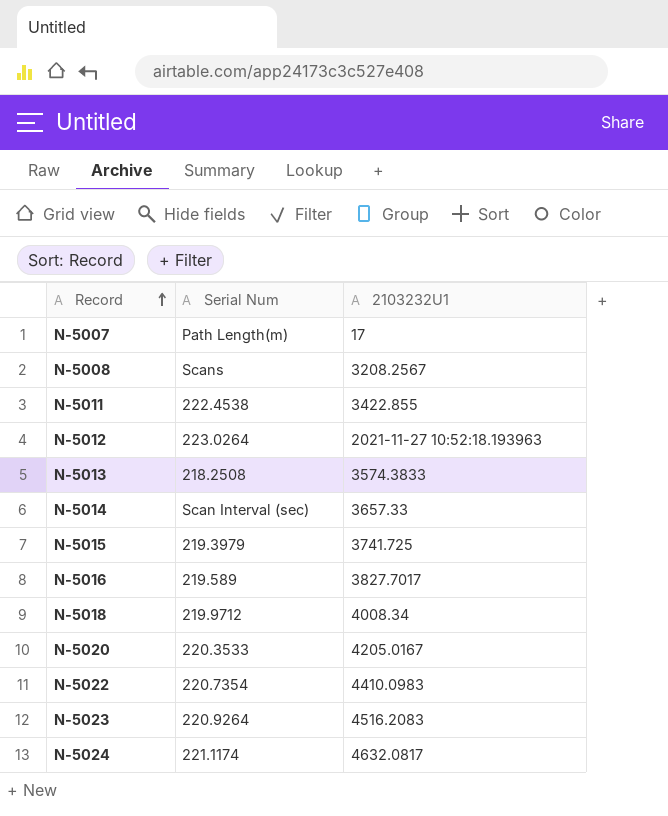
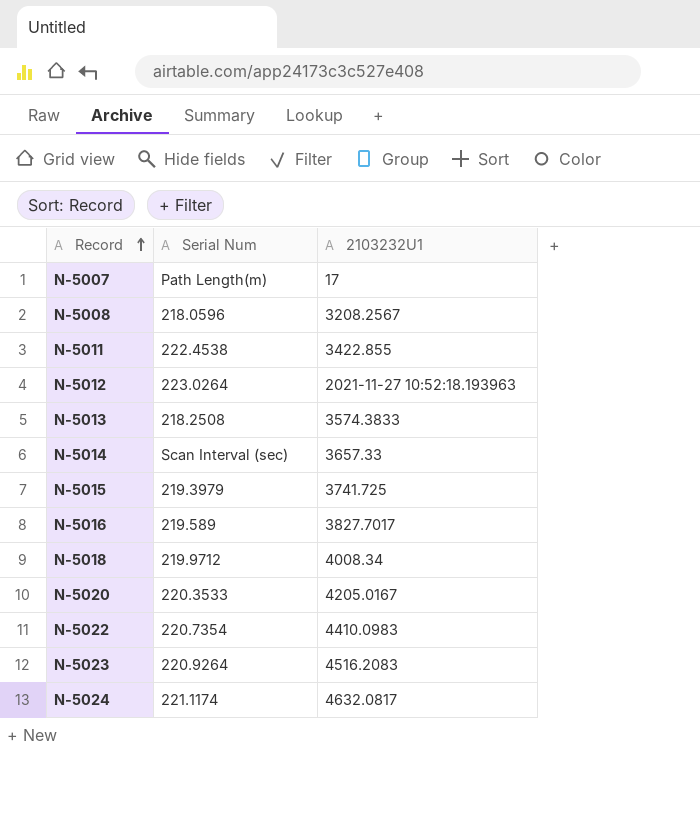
N-5008 | Serial Num: Scans -> 218.0596

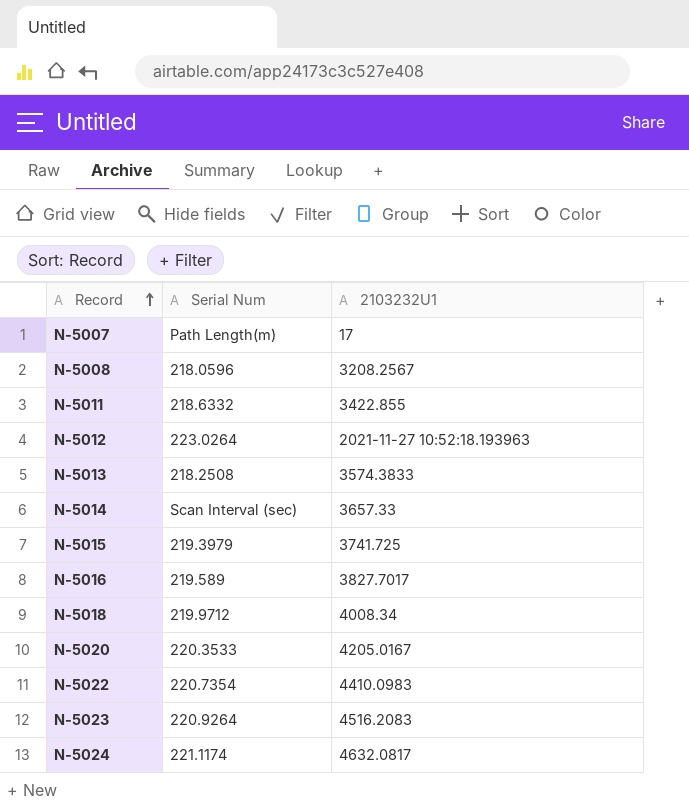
N-5011 | Serial Num: 222.4538 -> 218.6332

